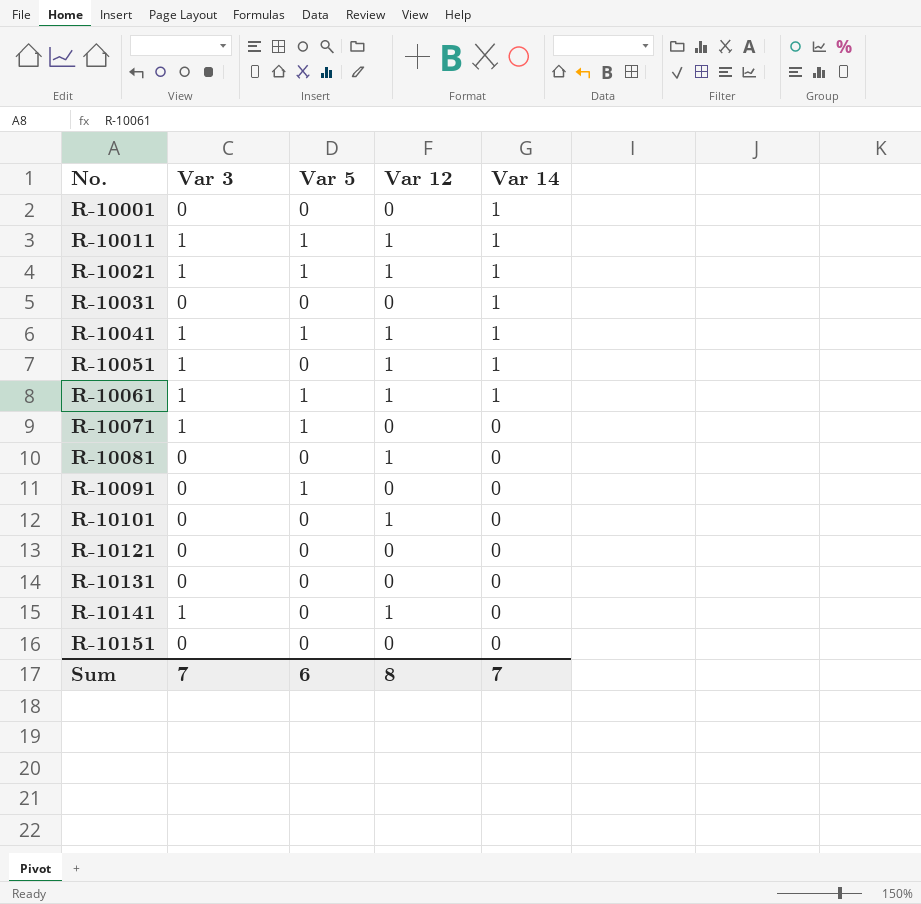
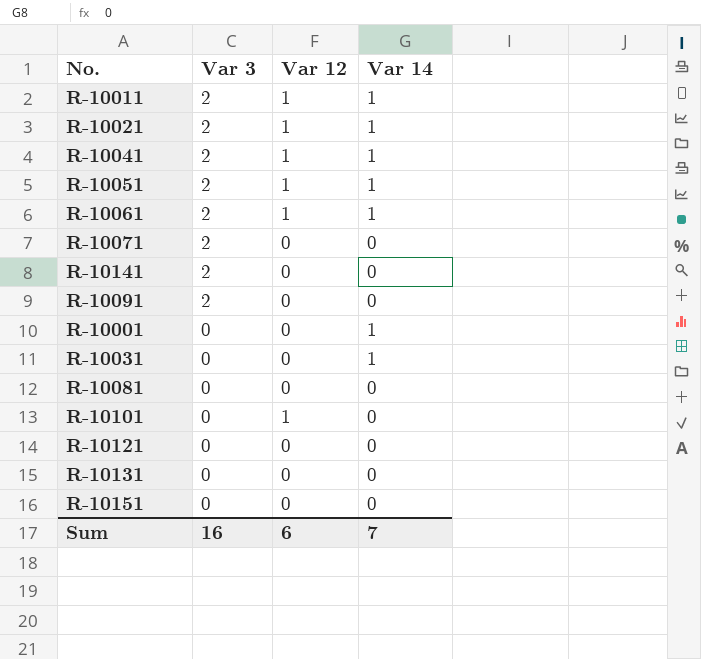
row order: No. ascending -> Var 3 descending
column Var 5 | position: 3 -> none
R-10011 | Var 3: 1 -> 2
R-10021 | Var 3: 1 -> 2
R-10041 | Var 3: 1 -> 2
R-10051 | Var 3: 1 -> 2
R-10061 | Var 3: 1 -> 2
R-10071 | Var 3: 1 -> 2
R-10141 | Var 3: 1 -> 2
R-10141 | Var 12: 1 -> 0
R-10091 | Var 3: 0 -> 2
R-10081 | Var 12: 1 -> 0
Sum | Var 3: 7 -> 16
Sum | Var 12: 8 -> 6

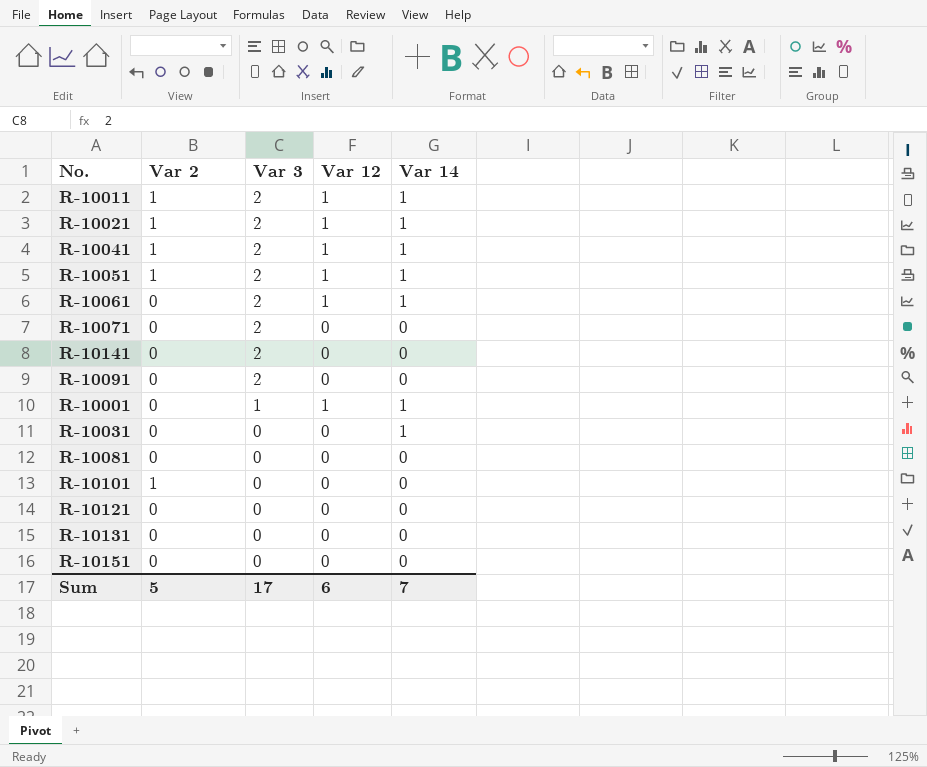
column Var 2 | position: none -> 2
R-10001 | Var 3: 0 -> 1
R-10001 | Var 12: 0 -> 1
R-10101 | Var 12: 1 -> 0
Sum | Var 3: 16 -> 17

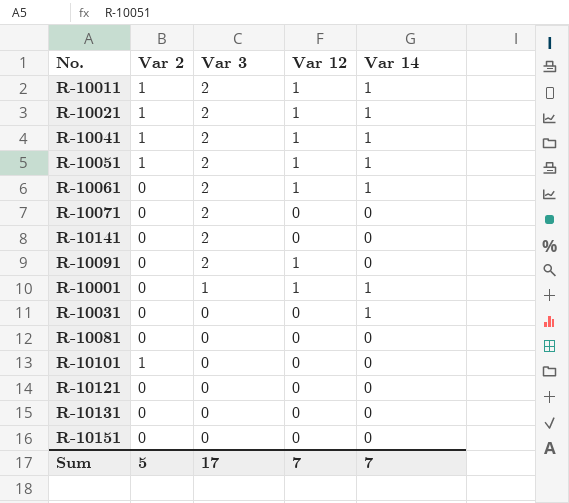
R-10091 | Var 12: 0 -> 1
Sum | Var 12: 6 -> 7

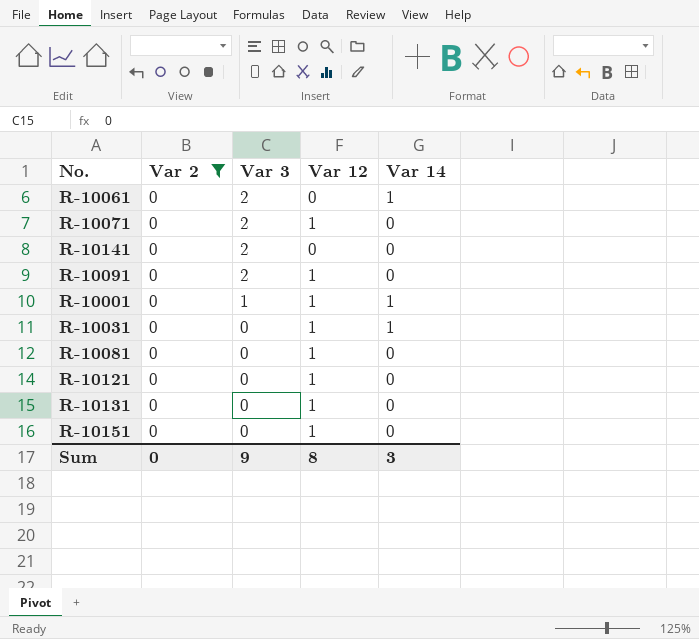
filter: none -> Var 2 = 0
R-10061 | Var 12: 1 -> 0
R-10071 | Var 12: 0 -> 1
R-10031 | Var 12: 0 -> 1
R-10081 | Var 12: 0 -> 1
R-10121 | Var 12: 0 -> 1
R-10131 | Var 12: 0 -> 1
R-10151 | Var 12: 0 -> 1
Sum | Var 2: 5 -> 0
Sum | Var 3: 17 -> 9
Sum | Var 12: 7 -> 8
Sum | Var 14: 7 -> 3

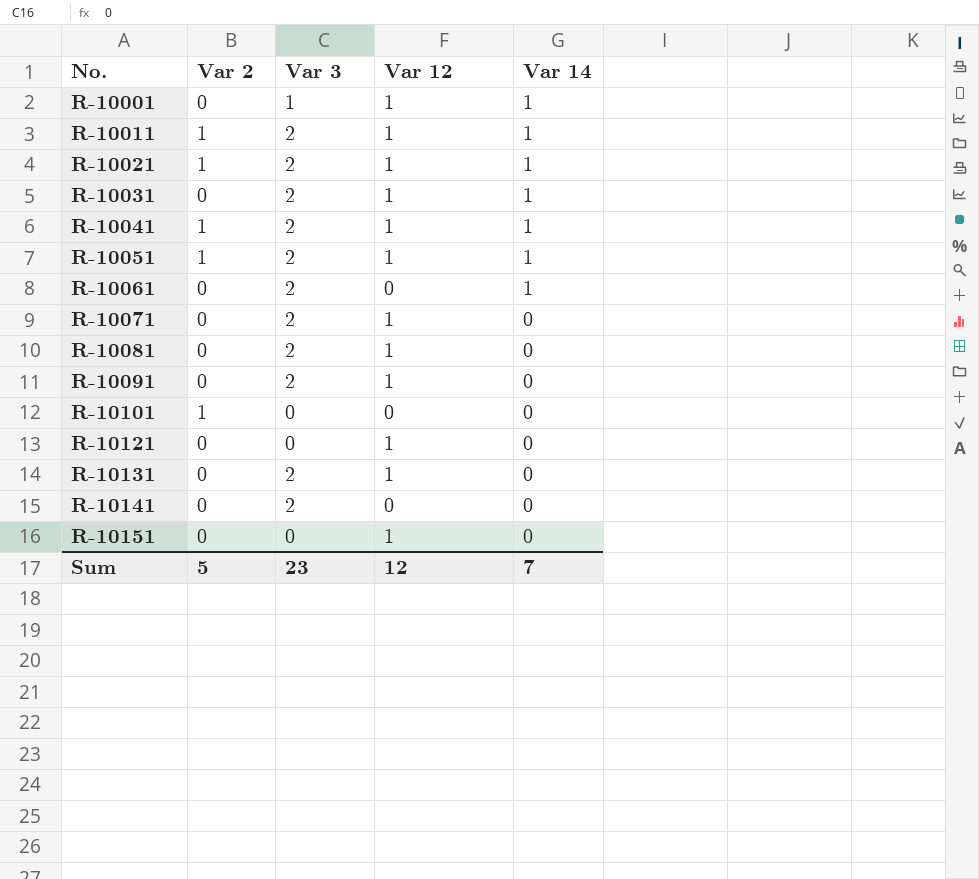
filter: Var 2 = 0 -> none
row order: Var 3 descending -> No. ascending
R-10031 | Var 3: 0 -> 2
R-10081 | Var 3: 0 -> 2
R-10131 | Var 3: 0 -> 2
Sum | Var 2: 0 -> 5
Sum | Var 3: 9 -> 23
Sum | Var 12: 8 -> 12
Sum | Var 14: 3 -> 7

